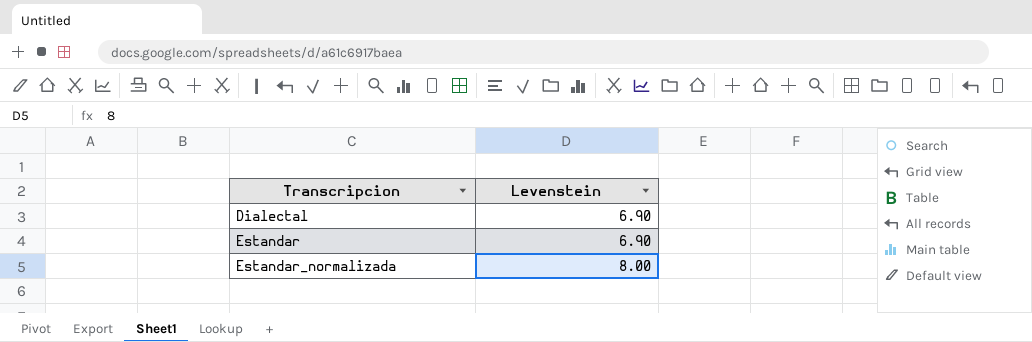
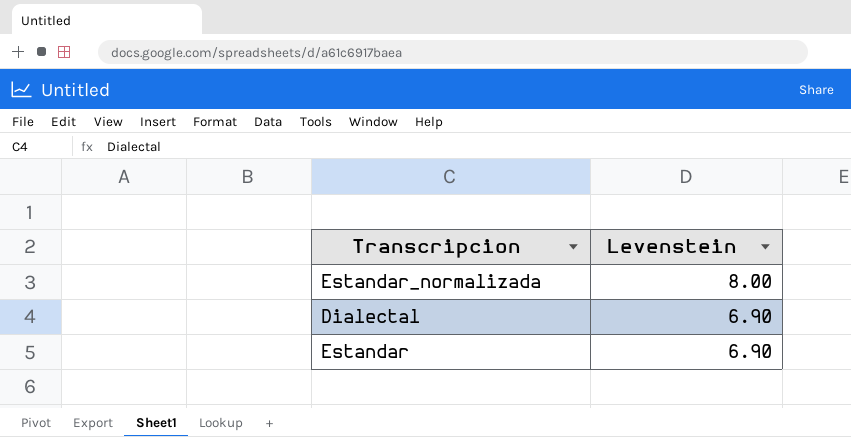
row order: Transcripcion ascending -> Levenstein descending

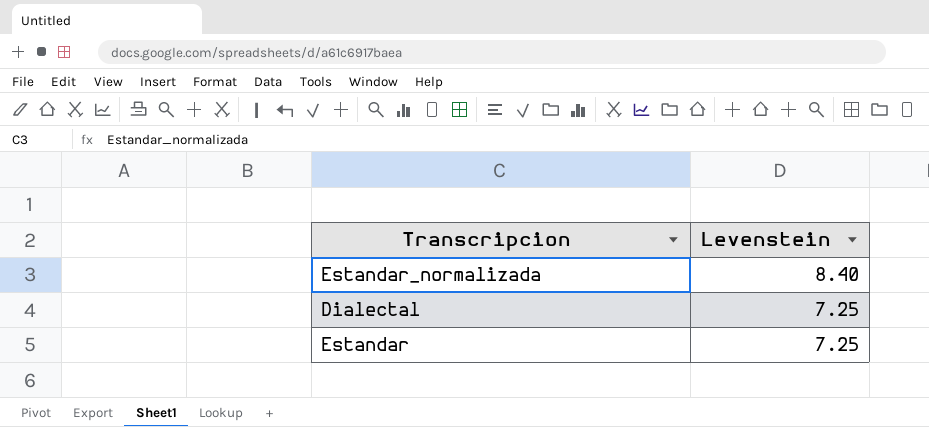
Estandar_normalizada | Levenstein: 8.00 -> 8.40
Dialectal | Levenstein: 6.90 -> 7.25
Estandar | Levenstein: 6.90 -> 7.25

